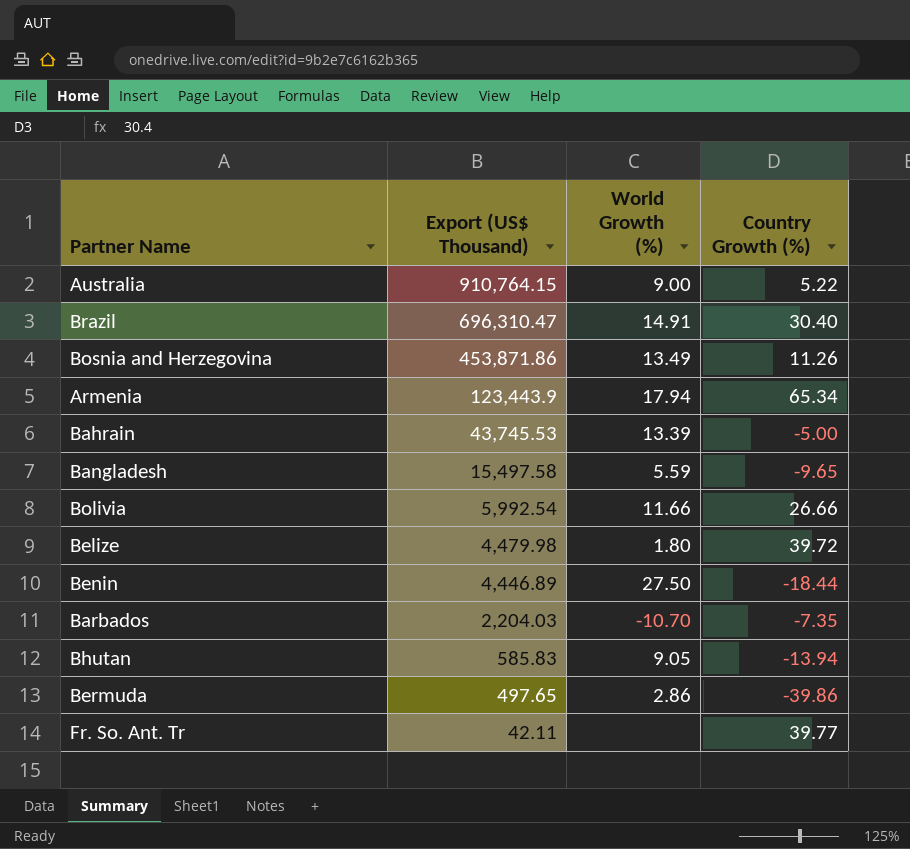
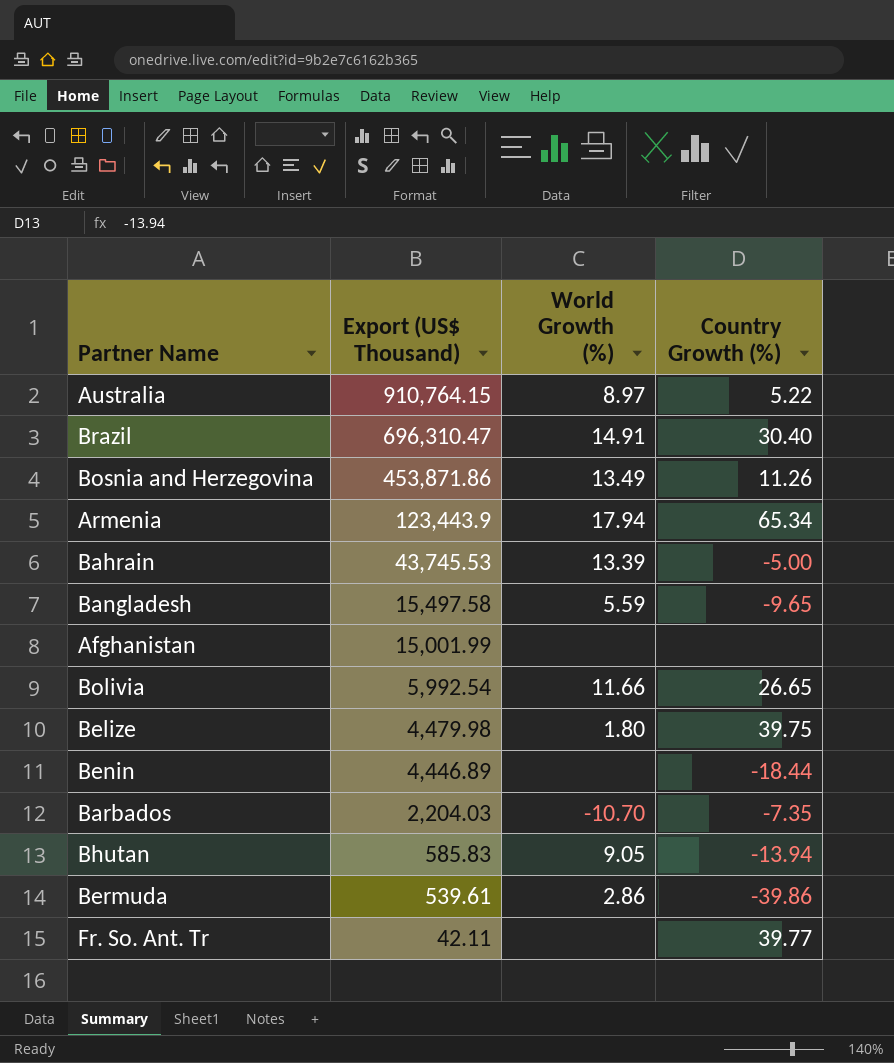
Australia | World Growth (%): 9.00 -> 8.97
row Afghanistan: none -> 15,001.99 | none | none
Bolivia | Country Growth (%): 26.66 -> 26.65
Belize | Country Growth (%): 39.72 -> 39.75
Benin | World Growth (%): 27.50 -> none
Bermuda | Export (US$ Thousand): 497.65 -> 539.61

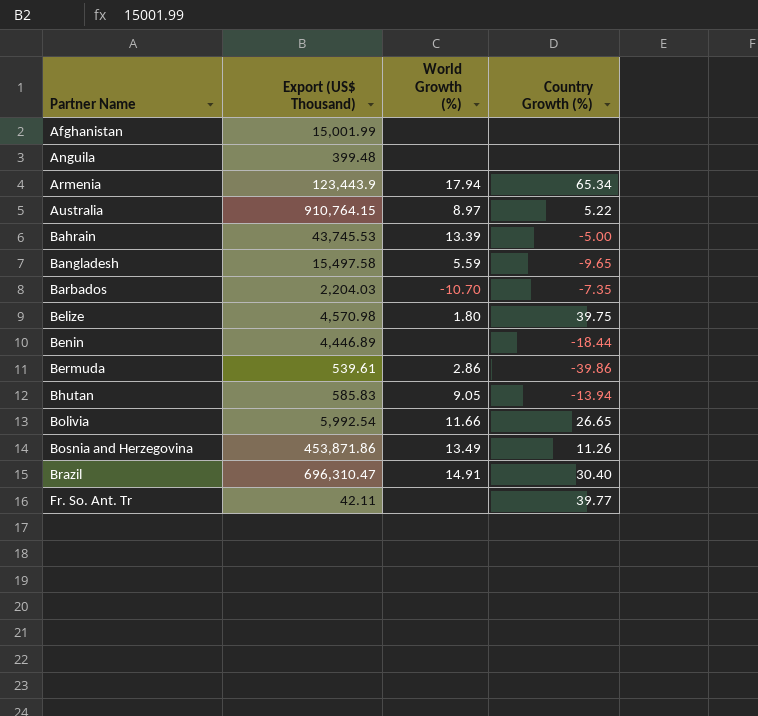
row order: Export (US$ Thousand) descending -> Partner Name ascending
row Anguila: none -> 399.48 | none | none
Belize | Export (US$ Thousand): 4,479.98 -> 4,570.98

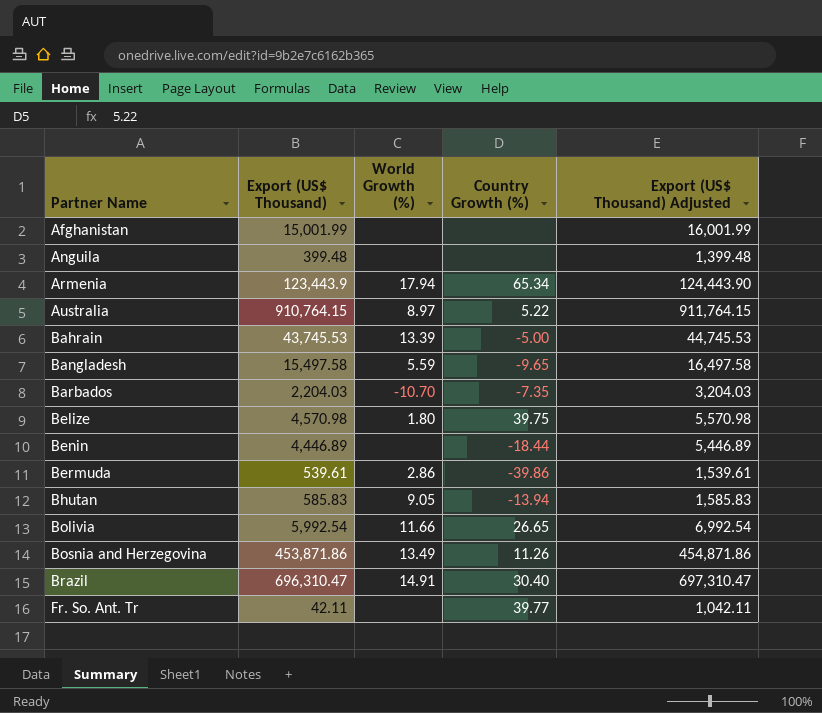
column Export (US$ Thousand) Adjusted | formula: none -> [Export (US$ Thousand)] + 1000

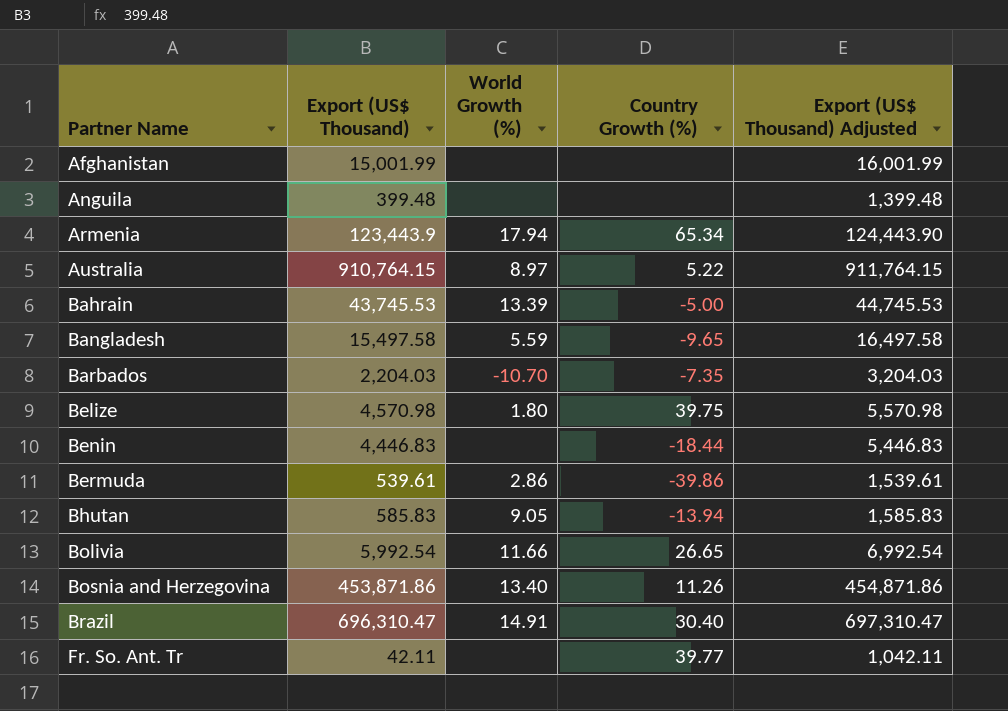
Benin | Export (US$ Thousand): 4,446.89 -> 4,446.83
Benin | Export (US$ Thousand) Adjusted: 5,446.89 -> 5,446.83
Bosnia and Herzegovina | World Growth (%): 13.49 -> 13.40

